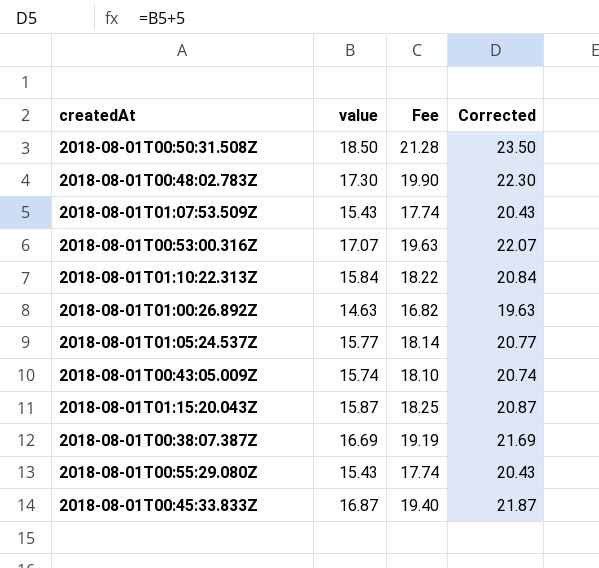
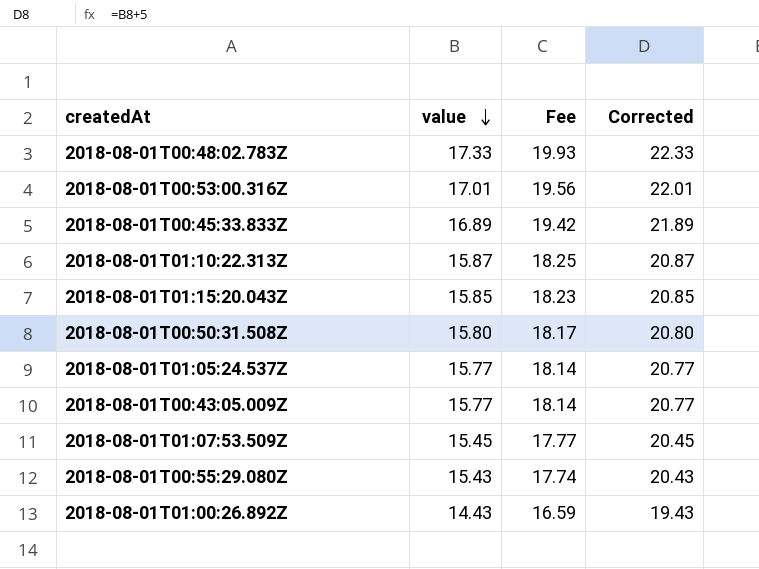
row order: none -> value descending
row 2018-08-01T00:38:07.387Z: 16.69 | 19.19 | 21.69 -> none
2018-08-01T00:48:02.783Z | value: 17.30 -> 17.33
2018-08-01T00:48:02.783Z | Fee: 19.90 -> 19.93
2018-08-01T00:48:02.783Z | Corrected: 22.30 -> 22.33
2018-08-01T00:53:00.316Z | value: 17.07 -> 17.01
2018-08-01T00:53:00.316Z | Fee: 19.63 -> 19.56
2018-08-01T00:53:00.316Z | Corrected: 22.07 -> 22.01
2018-08-01T00:45:33.833Z | value: 16.87 -> 16.89
2018-08-01T00:45:33.833Z | Fee: 19.40 -> 19.42
2018-08-01T00:45:33.833Z | Corrected: 21.87 -> 21.89
2018-08-01T01:10:22.313Z | value: 15.84 -> 15.87
2018-08-01T01:10:22.313Z | Fee: 18.22 -> 18.25
2018-08-01T01:10:22.313Z | Corrected: 20.84 -> 20.87
2018-08-01T01:15:20.043Z | value: 15.87 -> 15.85
2018-08-01T01:15:20.043Z | Fee: 18.25 -> 18.23
2018-08-01T01:15:20.043Z | Corrected: 20.87 -> 20.85
2018-08-01T00:50:31.508Z | value: 18.50 -> 15.80
2018-08-01T00:50:31.508Z | Fee: 21.28 -> 18.17
2018-08-01T00:50:31.508Z | Corrected: 23.50 -> 20.80
2018-08-01T00:43:05.009Z | value: 15.74 -> 15.77
2018-08-01T00:43:05.009Z | Fee: 18.10 -> 18.14
2018-08-01T00:43:05.009Z | Corrected: 20.74 -> 20.77
2018-08-01T01:07:53.509Z | value: 15.43 -> 15.45
2018-08-01T01:07:53.509Z | Fee: 17.74 -> 17.77
2018-08-01T01:07:53.509Z | Corrected: 20.43 -> 20.45
2018-08-01T01:00:26.892Z | value: 14.63 -> 14.43
2018-08-01T01:00:26.892Z | Fee: 16.82 -> 16.59
2018-08-01T01:00:26.892Z | Corrected: 19.63 -> 19.43

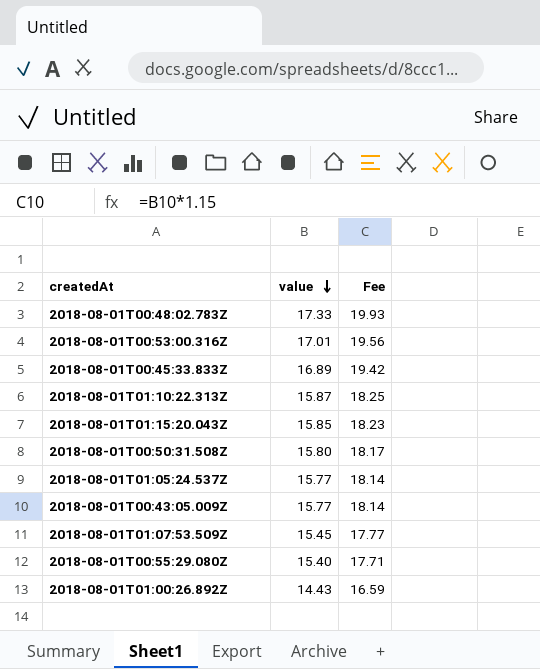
column Corrected | formula: [value] + 5 -> none
2018-08-01T00:55:29.080Z | value: 15.43 -> 15.40
2018-08-01T00:55:29.080Z | Fee: 17.74 -> 17.71

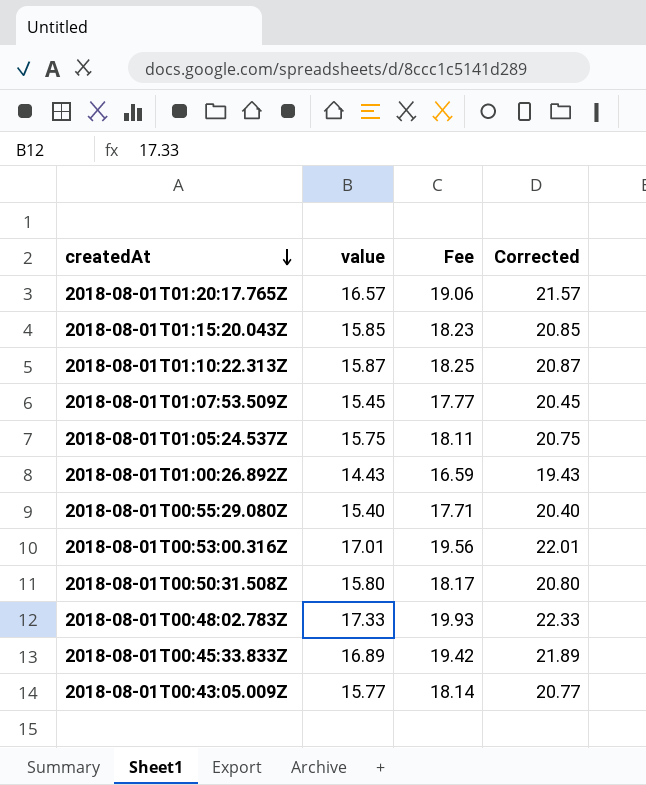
row order: value descending -> createdAt descending
column Corrected | formula: none -> [value] + 5
row 2018-08-01T01:20:17.765Z: none -> 16.57 | 19.06 | 21.57
2018-08-01T01:05:24.537Z | value: 15.77 -> 15.75
2018-08-01T01:05:24.537Z | Fee: 18.14 -> 18.11

